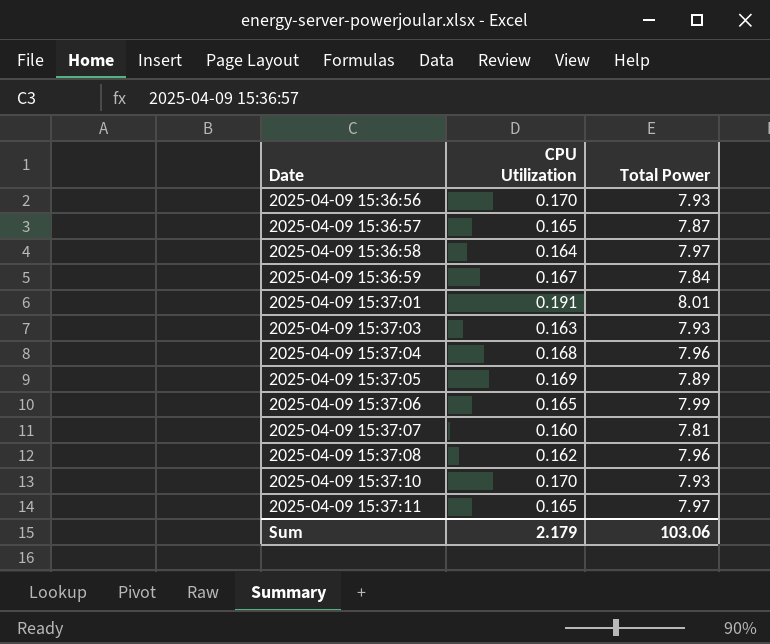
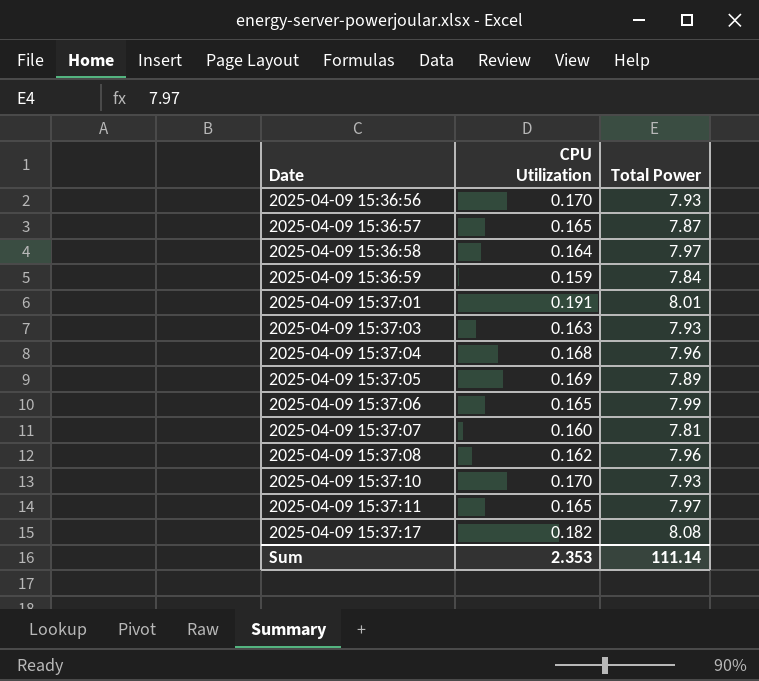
2025-04-09 15:36:59 | CPU Utilization: 0.167 -> 0.159
row 2025-04-09 15:37:17: none -> 0.182 | 8.08
Sum | CPU Utilization: 2.179 -> 2.353
Sum | Total Power: 103.06 -> 111.14

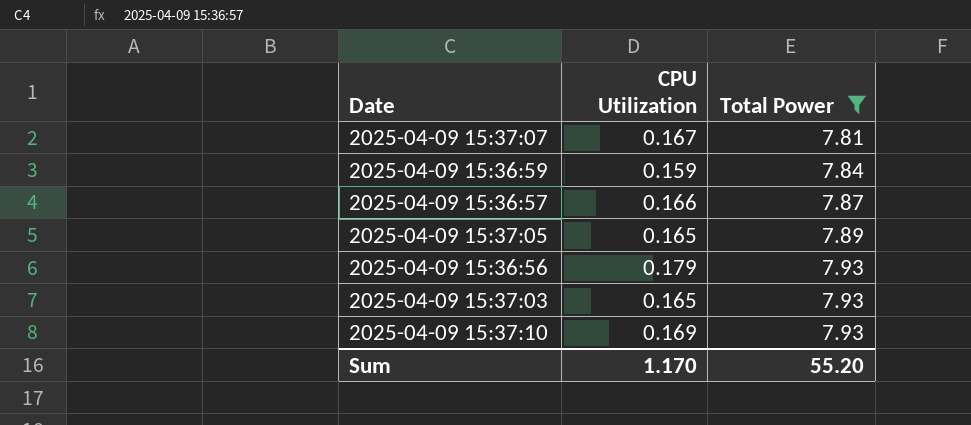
filter: none -> Total Power <= 7.93
row order: Date ascending -> Total Power ascending
2025-04-09 15:37:07 | CPU Utilization: 0.160 -> 0.167
2025-04-09 15:36:57 | CPU Utilization: 0.165 -> 0.166
2025-04-09 15:37:05 | CPU Utilization: 0.169 -> 0.165
2025-04-09 15:36:56 | CPU Utilization: 0.170 -> 0.179
2025-04-09 15:37:03 | CPU Utilization: 0.163 -> 0.165
2025-04-09 15:37:10 | CPU Utilization: 0.170 -> 0.169
Sum | CPU Utilization: 2.353 -> 1.170
Sum | Total Power: 111.14 -> 55.20

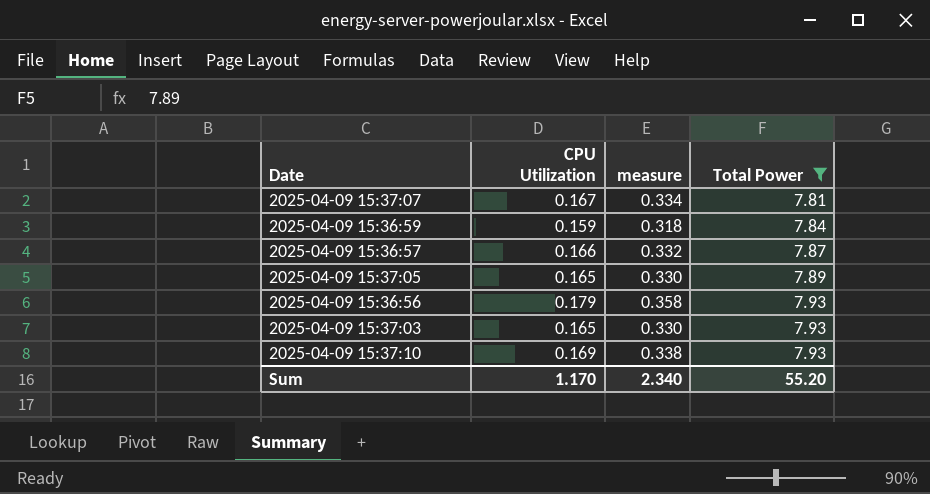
column measure | formula: none -> [CPU Utilization] * 2

